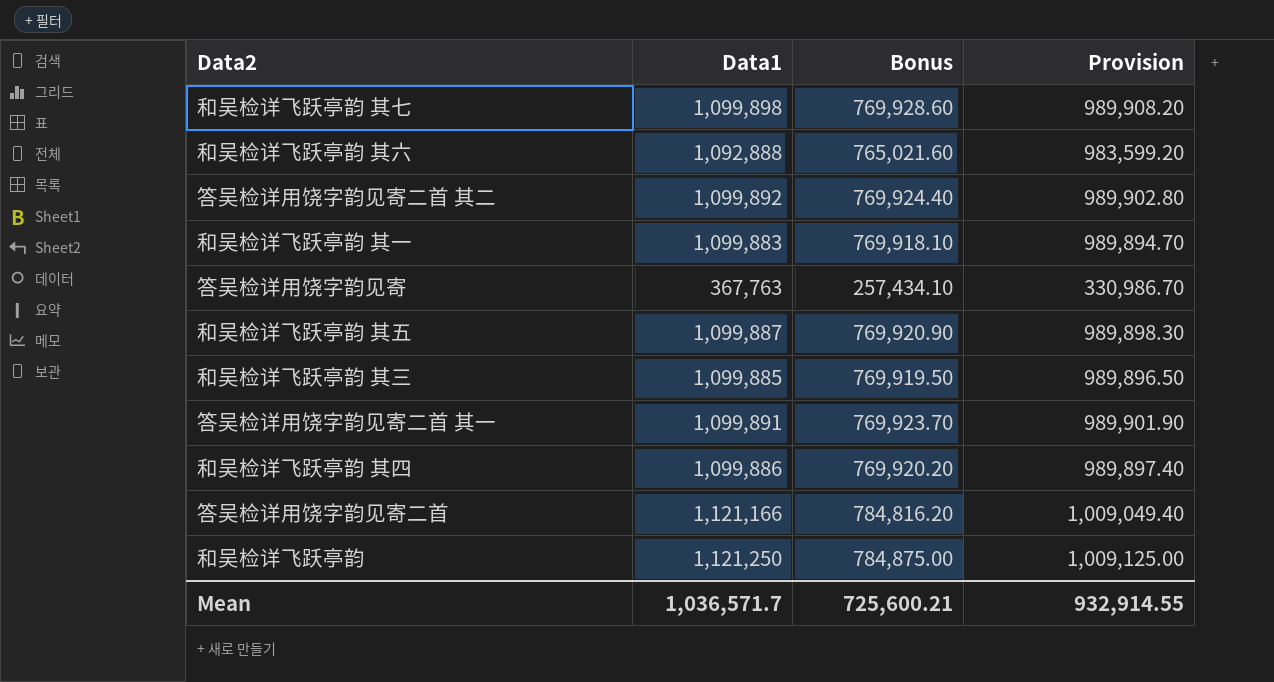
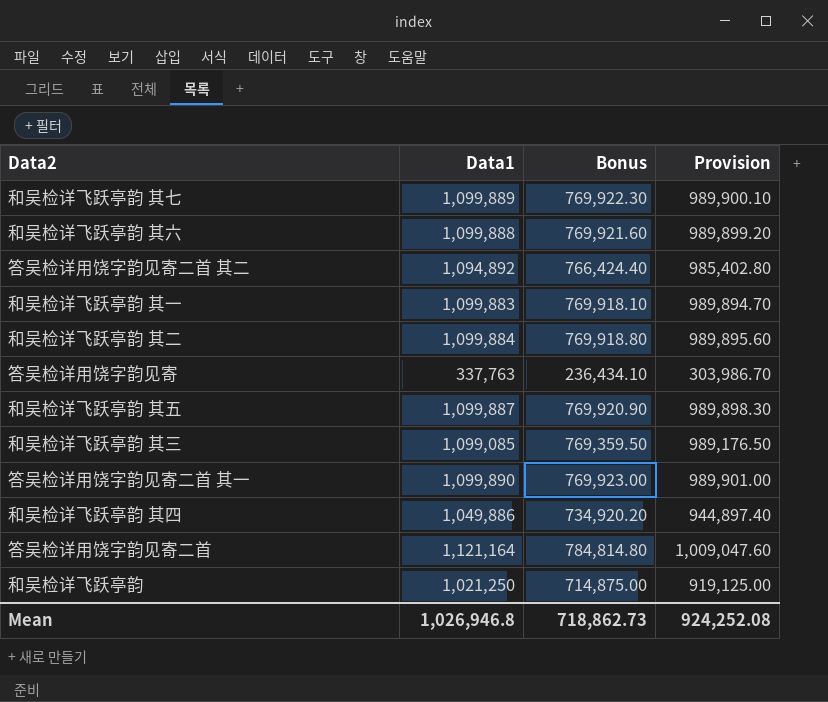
和吴检详飞跃亭韵 其七 | Data1: 1,099,898 -> 1,099,889
和吴检详飞跃亭韵 其七 | Bonus: 769,928.60 -> 769,922.30
和吴检详飞跃亭韵 其七 | Provision: 989,908.20 -> 989,900.10
和吴检详飞跃亭韵 其六 | Data1: 1,092,888 -> 1,099,888
和吴检详飞跃亭韵 其六 | Bonus: 765,021.60 -> 769,921.60
和吴检详飞跃亭韵 其六 | Provision: 983,599.20 -> 989,899.20
答吴检详用饶字韵见寄二首 其二 | Data1: 1,099,892 -> 1,094,892
答吴检详用饶字韵见寄二首 其二 | Bonus: 769,924.40 -> 766,424.40
答吴检详用饶字韵见寄二首 其二 | Provision: 989,902.80 -> 985,402.80
row 和吴检详飞跃亭韵 其二: none -> 1,099,884 | 769,918.80 | 989,895.60
答吴检详用饶字韵见寄 | Data1: 367,763 -> 337,763
答吴检详用饶字韵见寄 | Bonus: 257,434.10 -> 236,434.10
答吴检详用饶字韵见寄 | Provision: 330,986.70 -> 303,986.70
和吴检详飞跃亭韵 其三 | Data1: 1,099,885 -> 1,099,085
和吴检详飞跃亭韵 其三 | Bonus: 769,919.50 -> 769,359.50
和吴检详飞跃亭韵 其三 | Provision: 989,896.50 -> 989,176.50
答吴检详用饶字韵见寄二首 其一 | Data1: 1,099,891 -> 1,099,890
答吴检详用饶字韵见寄二首 其一 | Bonus: 769,923.70 -> 769,923.00
答吴检详用饶字韵见寄二首 其一 | Provision: 989,901.90 -> 989,901.00
和吴检详飞跃亭韵 其四 | Data1: 1,099,886 -> 1,049,886
和吴检详飞跃亭韵 其四 | Bonus: 769,920.20 -> 734,920.20
和吴检详飞跃亭韵 其四 | Provision: 989,897.40 -> 944,897.40
答吴检详用饶字韵见寄二首 | Data1: 1,121,166 -> 1,121,164
答吴检详用饶字韵见寄二首 | Bonus: 784,816.20 -> 784,814.80
答吴检详用饶字韵见寄二首 | Provision: 1,009,049.40 -> 1,009,047.60
和吴检详飞跃亭韵 | Data1: 1,121,250 -> 1,021,250
和吴检详飞跃亭韵 | Bonus: 784,875.00 -> 714,875.00
和吴检详飞跃亭韵 | Provision: 1,009,125.00 -> 919,125.00
Mean | Data1: 1,036,571.7 -> 1,026,946.8
Mean | Bonus: 725,600.21 -> 718,862.73
Mean | Provision: 932,914.55 -> 924,252.08

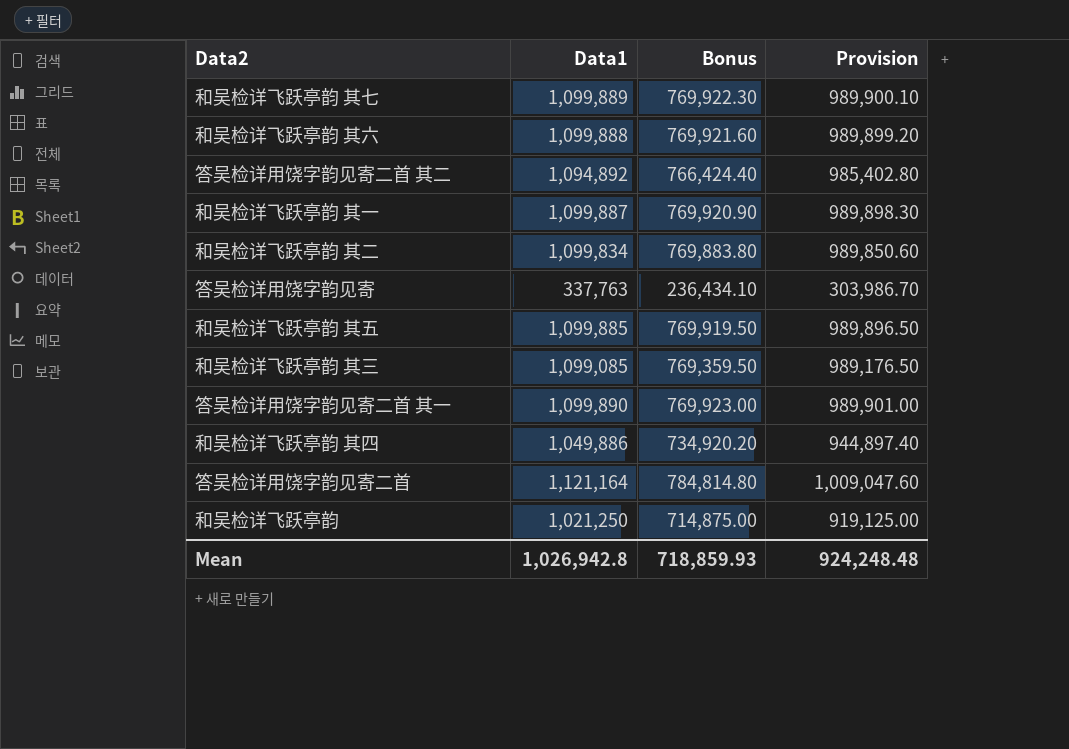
和吴检详飞跃亭韵 其一 | Data1: 1,099,883 -> 1,099,887
和吴检详飞跃亭韵 其一 | Bonus: 769,918.10 -> 769,920.90
和吴检详飞跃亭韵 其一 | Provision: 989,894.70 -> 989,898.30
和吴检详飞跃亭韵 其二 | Data1: 1,099,884 -> 1,099,834
和吴检详飞跃亭韵 其二 | Bonus: 769,918.80 -> 769,883.80
和吴检详飞跃亭韵 其二 | Provision: 989,895.60 -> 989,850.60
和吴检详飞跃亭韵 其五 | Data1: 1,099,887 -> 1,099,885
和吴检详飞跃亭韵 其五 | Bonus: 769,920.90 -> 769,919.50
和吴检详飞跃亭韵 其五 | Provision: 989,898.30 -> 989,896.50
Mean | Data1: 1,026,946.8 -> 1,026,942.8
Mean | Bonus: 718,862.73 -> 718,859.93
Mean | Provision: 924,252.08 -> 924,248.48

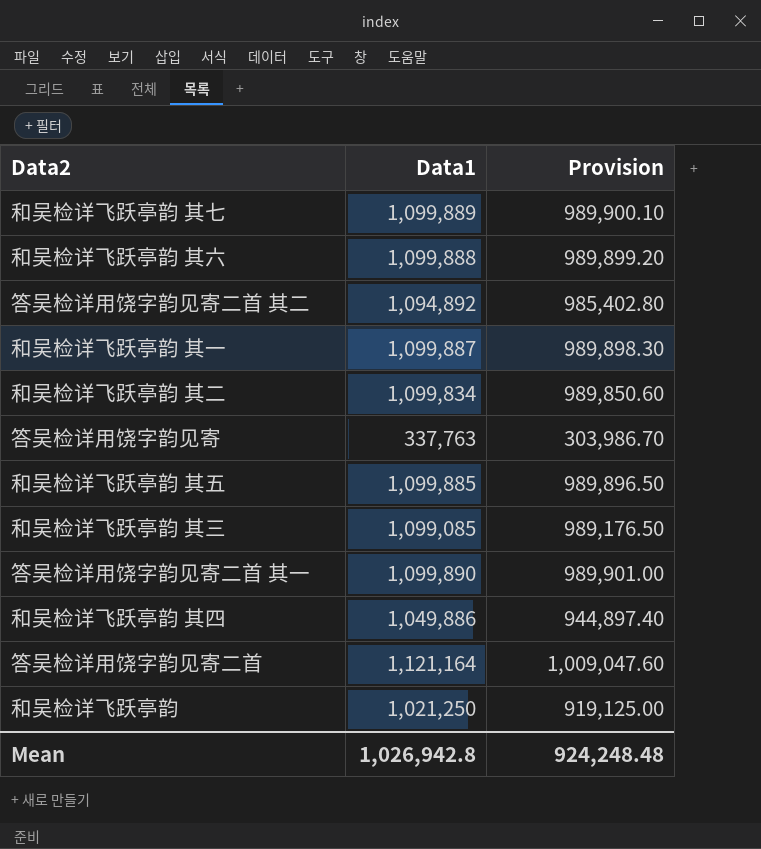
column Bonus | formula: [Data1] * 0.7 -> none

